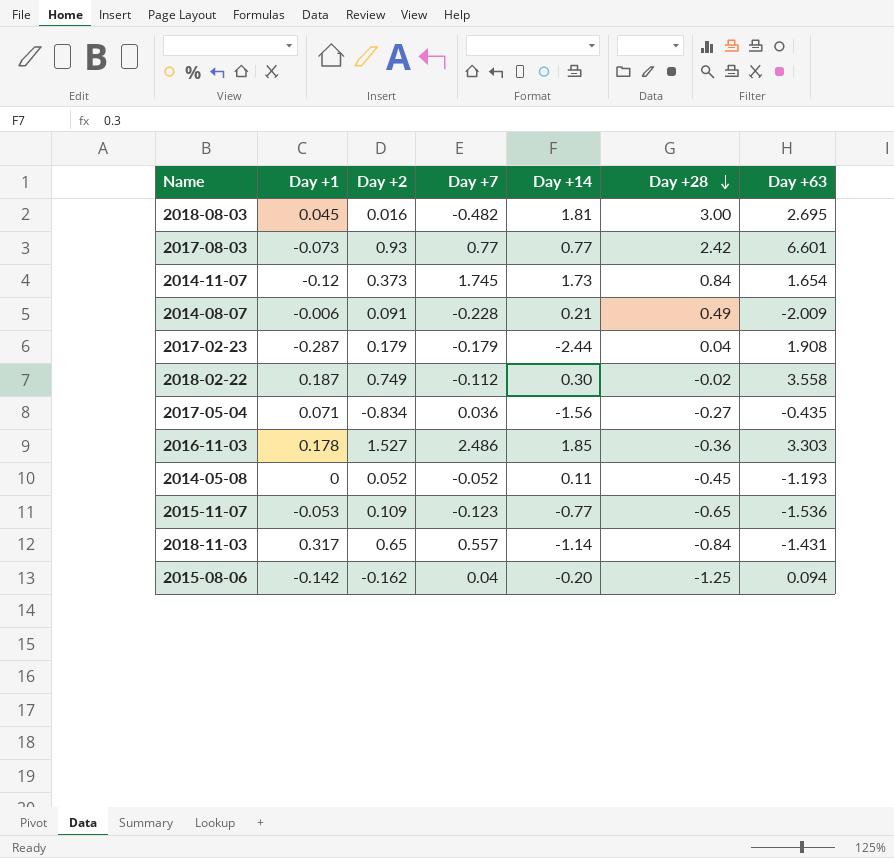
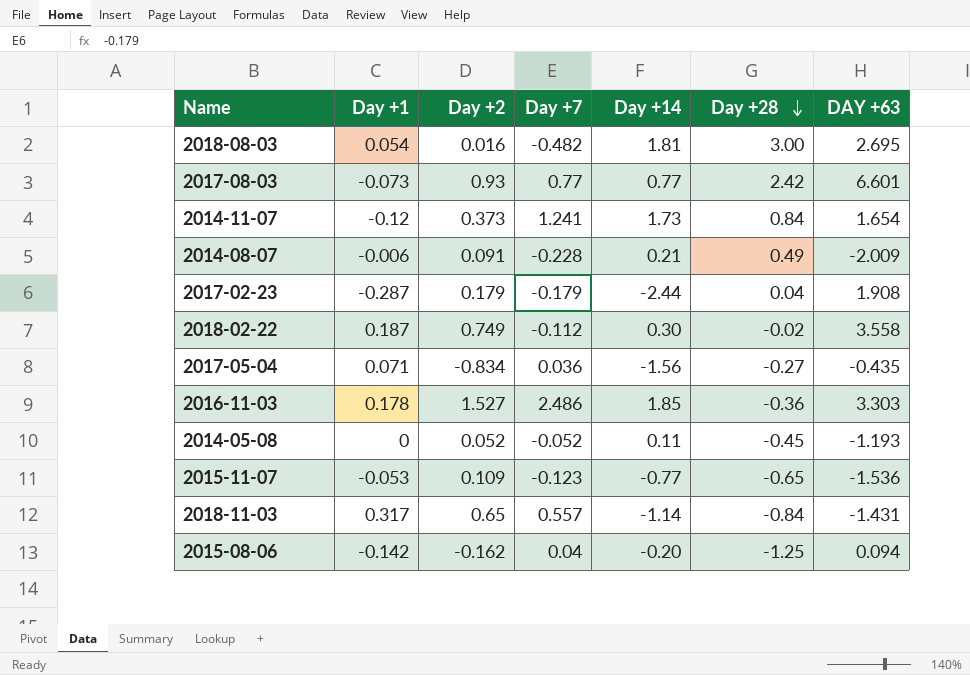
column name: Day +63 -> DAY +63
2018-08-03 | Day +1: 0.045 -> 0.054
2014-11-07 | Day +7: 1.745 -> 1.241

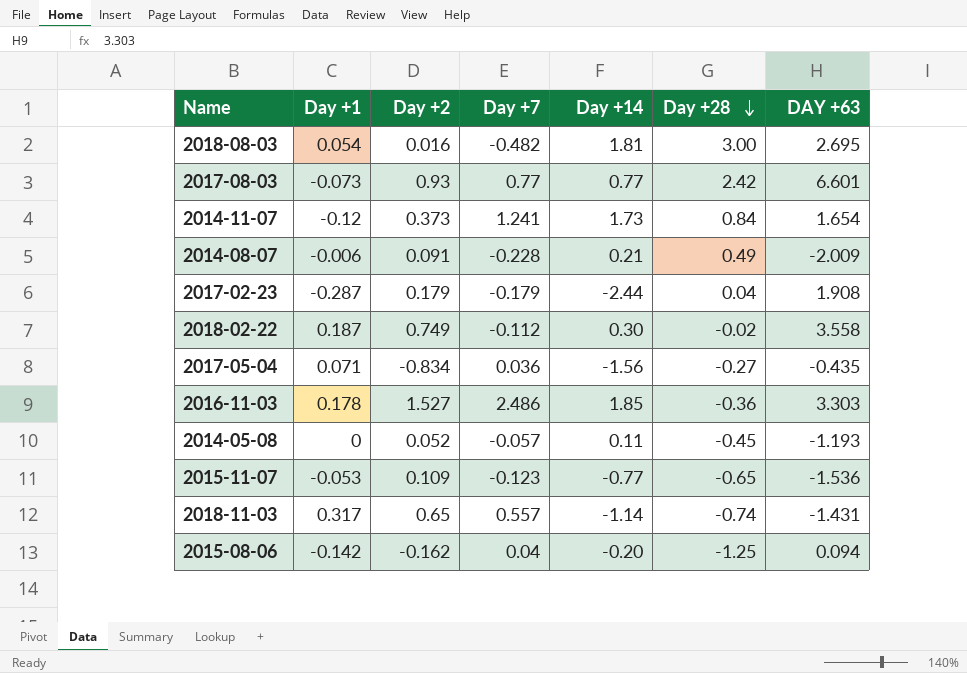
2014-05-08 | Day +7: -0.052 -> -0.057
2018-11-03 | Day +28: -0.84 -> -0.74

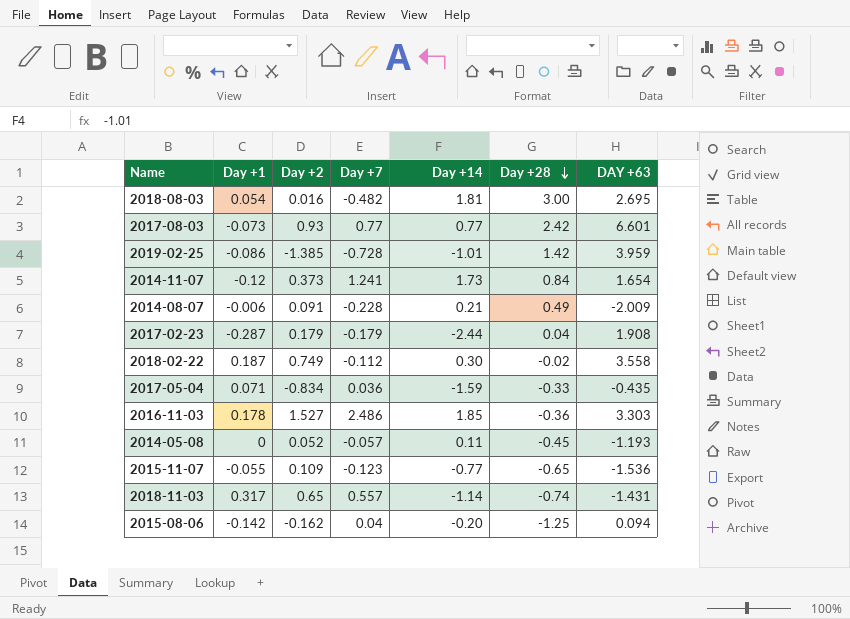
row 2019-02-25: none -> -0.086 | -1.385 | -0.728 | -1.01 | 1.42 | 3.959
2017-05-04 | Day +14: -1.56 -> -1.59
2017-05-04 | Day +28: -0.27 -> -0.33
2015-11-07 | Day +1: -0.053 -> -0.055

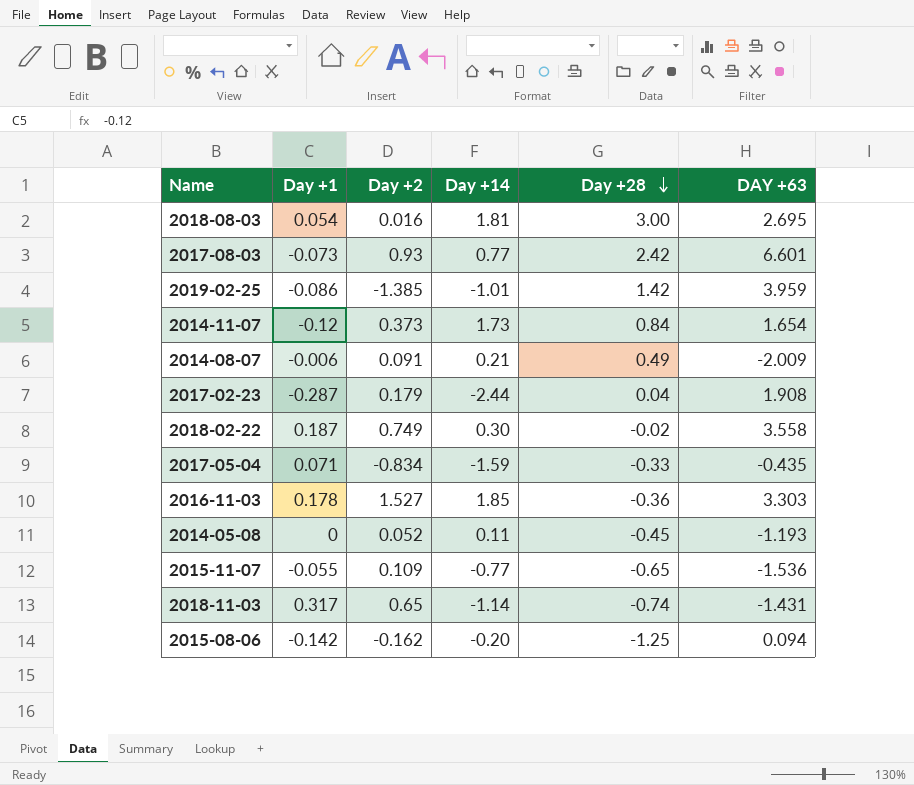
column Day +7 | position: 4 -> none

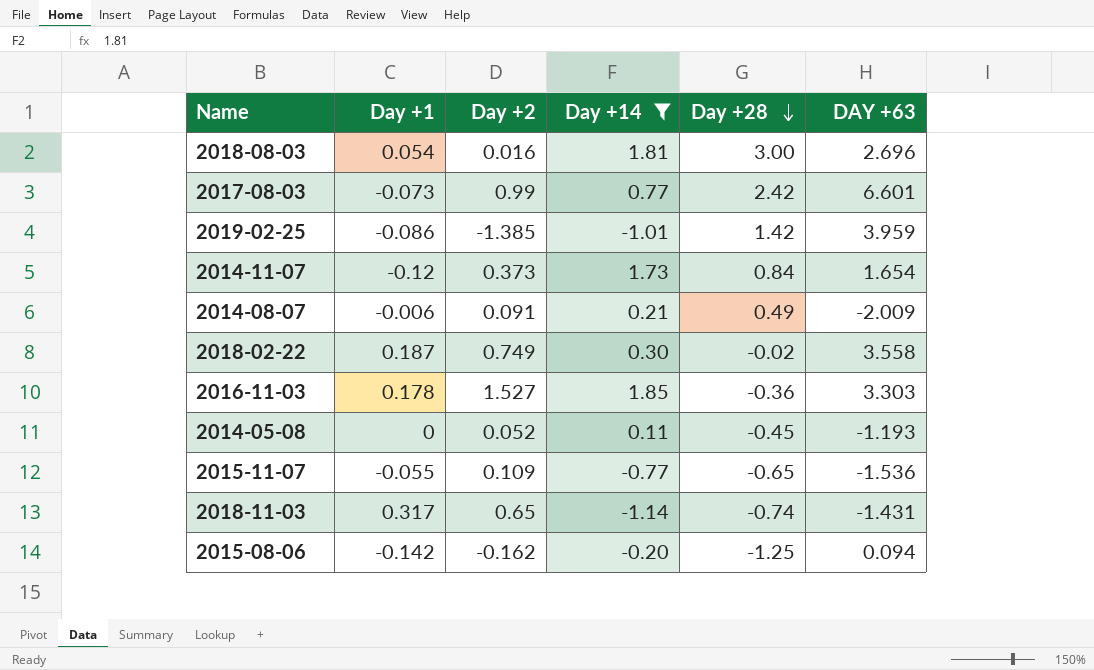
filter: none -> Day +14 >= -1.14
2018-08-03 | DAY +63: 2.695 -> 2.696
2017-08-03 | Day +2: 0.93 -> 0.99

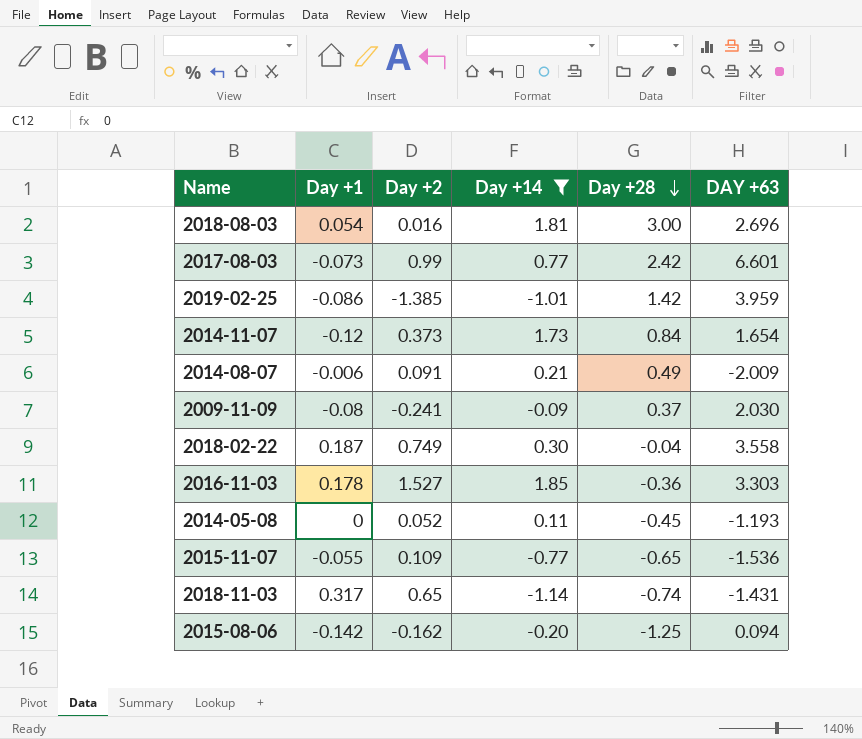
row 2009-11-09: none -> -0.08 | -0.241 | -0.09 | 0.37 | 2.030
2018-02-22 | Day +28: -0.02 -> -0.04

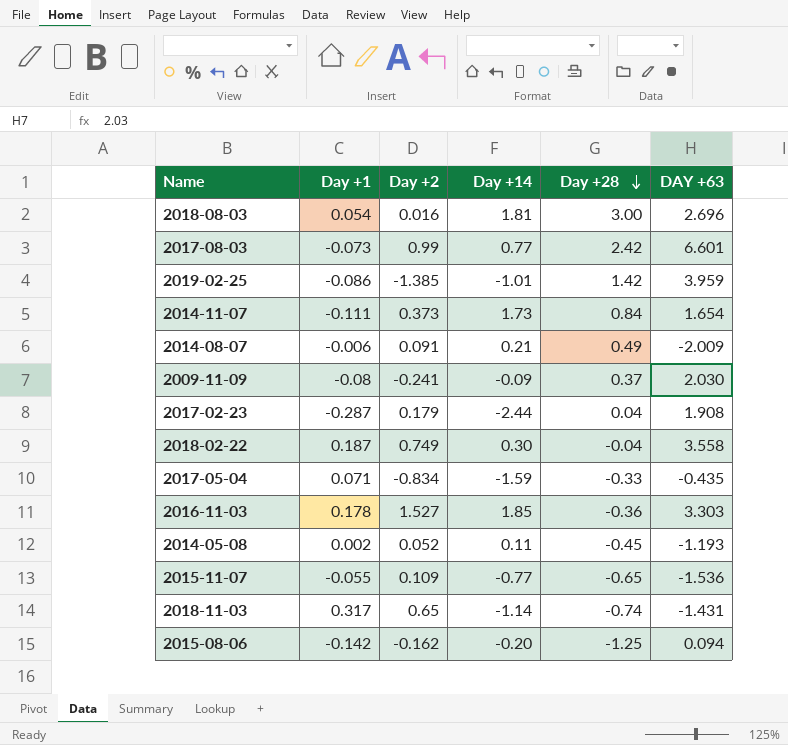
filter: Day +14 >= -1.14 -> none
2014-11-07 | Day +1: -0.12 -> -0.111
2014-05-08 | Day +1: 0 -> 0.002

